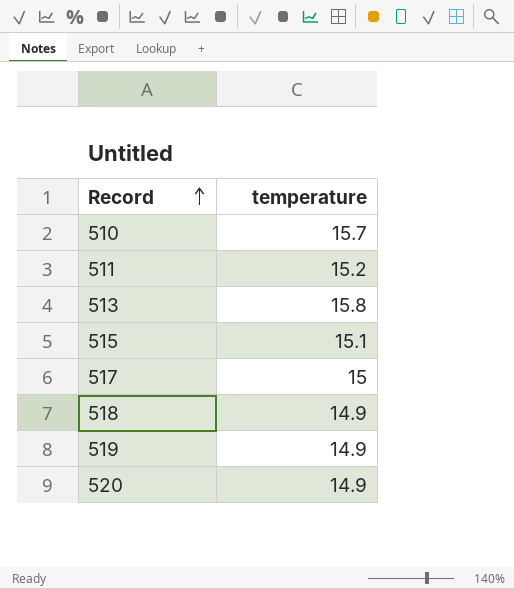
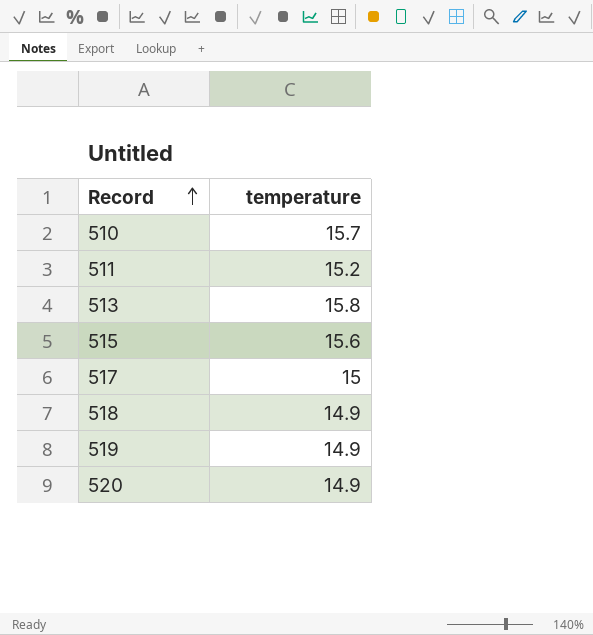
515 | temperature: 15.1 -> 15.6

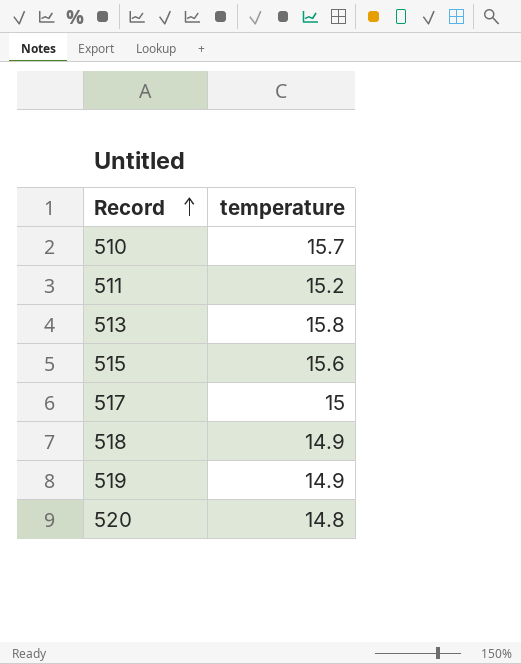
520 | temperature: 14.9 -> 14.8

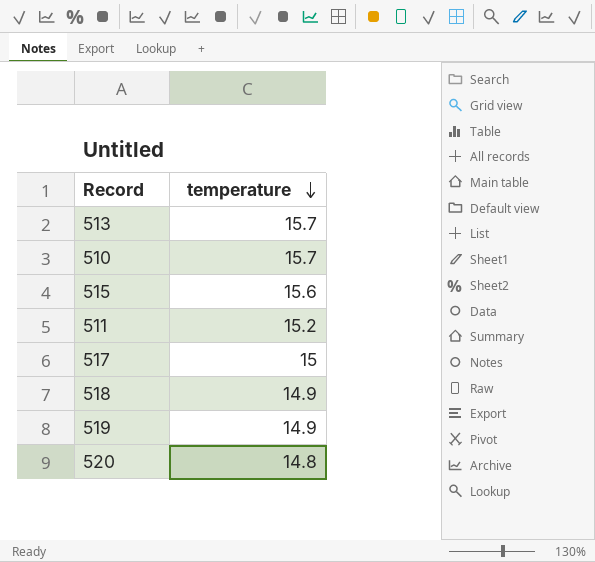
row order: Record ascending -> temperature descending
513 | temperature: 15.8 -> 15.7

